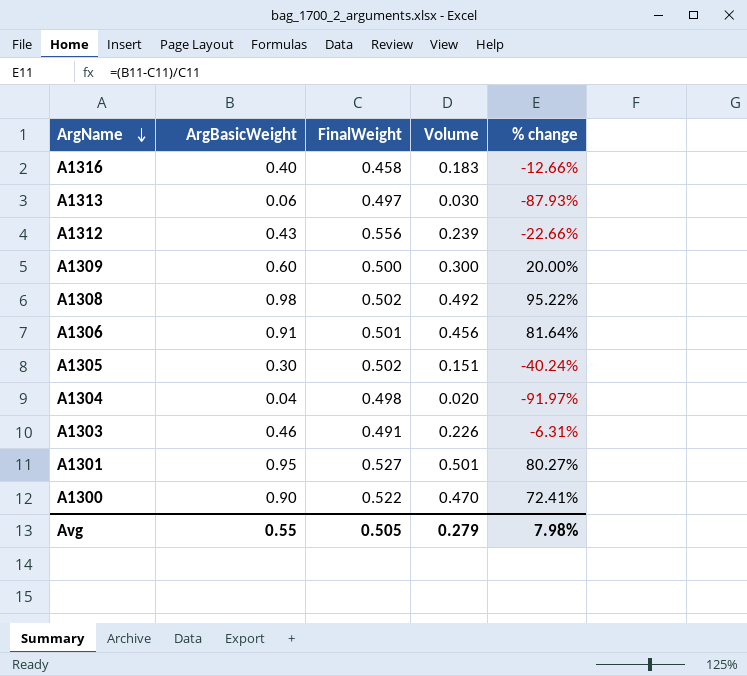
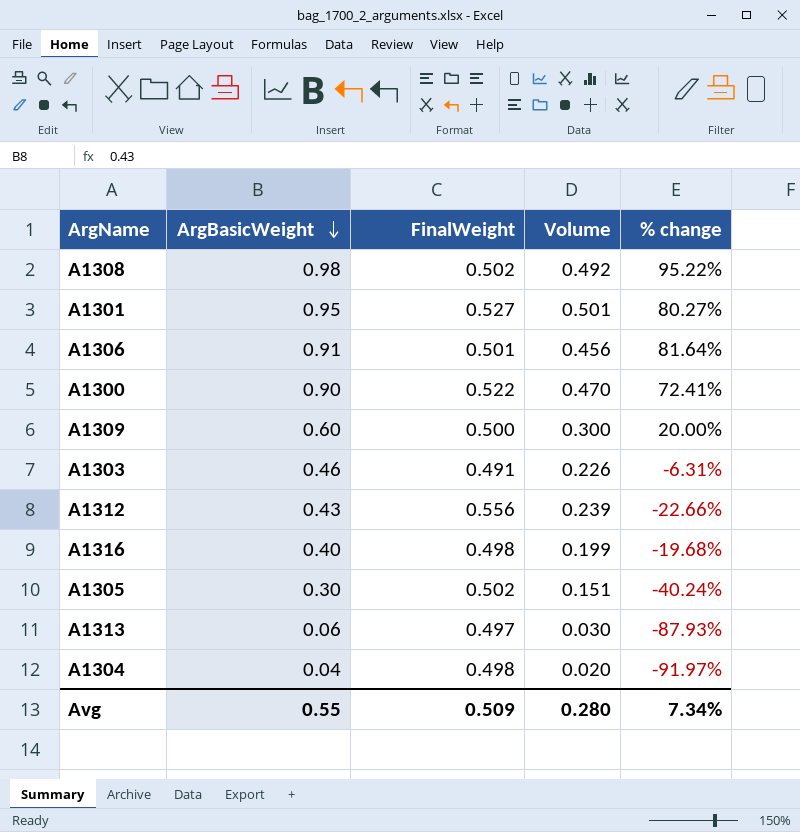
row order: ArgName descending -> ArgBasicWeight descending
A1316 | FinalWeight: 0.458 -> 0.498
A1316 | Volume: 0.183 -> 0.199
A1316 | % change: -12.66% -> -19.68%
Avg | FinalWeight: 0.505 -> 0.509
Avg | Volume: 0.279 -> 0.280
Avg | % change: 7.98% -> 7.34%

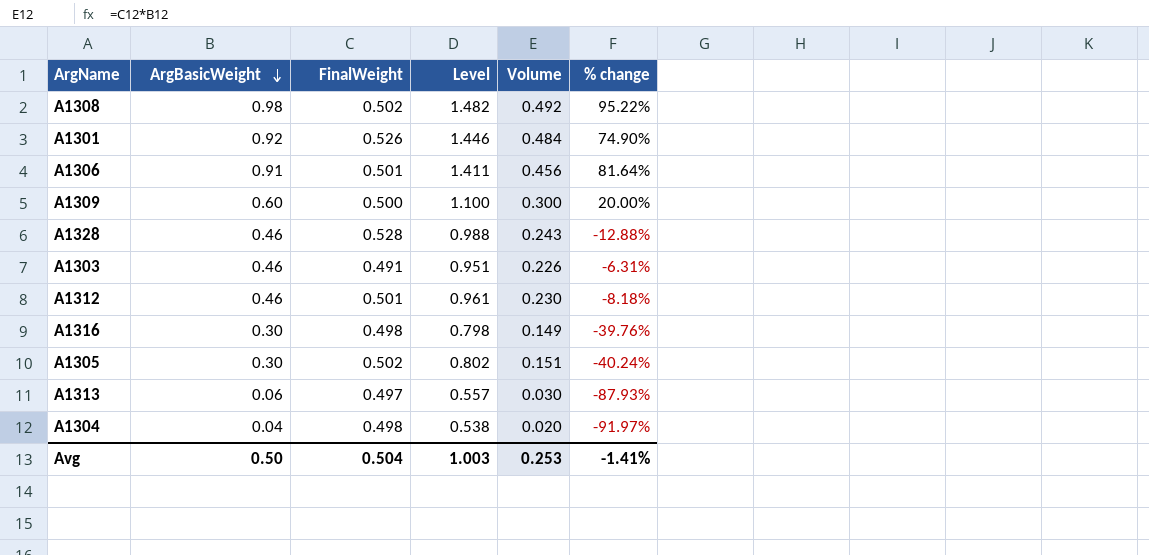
column Level | formula: none -> [ArgBasicWeight] + [FinalWeight]
row A1300: 0.90 | 0.522 | 0.470 | 72.41% -> none
A1301 | ArgBasicWeight: 0.95 -> 0.92
A1301 | FinalWeight: 0.527 -> 0.526
A1301 | Volume: 0.501 -> 0.484
A1301 | % change: 80.27% -> 74.90%
row A1328: none -> 0.46 | 0.528 | 0.988 | 0.243 | -12.88%
A1312 | ArgBasicWeight: 0.43 -> 0.46
A1312 | FinalWeight: 0.556 -> 0.501
A1312 | Volume: 0.239 -> 0.230
A1312 | % change: -22.66% -> -8.18%
A1316 | ArgBasicWeight: 0.40 -> 0.30
A1316 | Volume: 0.199 -> 0.149
A1316 | % change: -19.68% -> -39.76%
Avg | ArgBasicWeight: 0.55 -> 0.50
Avg | FinalWeight: 0.509 -> 0.504
Avg | Volume: 0.280 -> 0.253
Avg | % change: 7.34% -> -1.41%

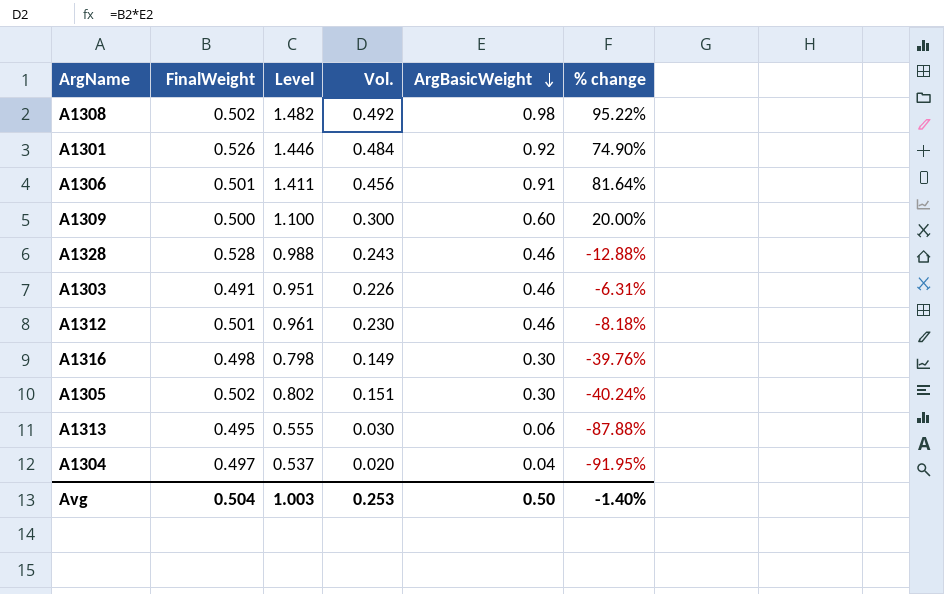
column name: Volume -> Vol.
column ArgBasicWeight | position: 2 -> 5
A1313 | FinalWeight: 0.497 -> 0.495
A1313 | Level: 0.557 -> 0.555
A1313 | % change: -87.93% -> -87.88%
A1304 | FinalWeight: 0.498 -> 0.497
A1304 | Level: 0.538 -> 0.537
A1304 | % change: -91.97% -> -91.95%
Avg | % change: -1.41% -> -1.40%

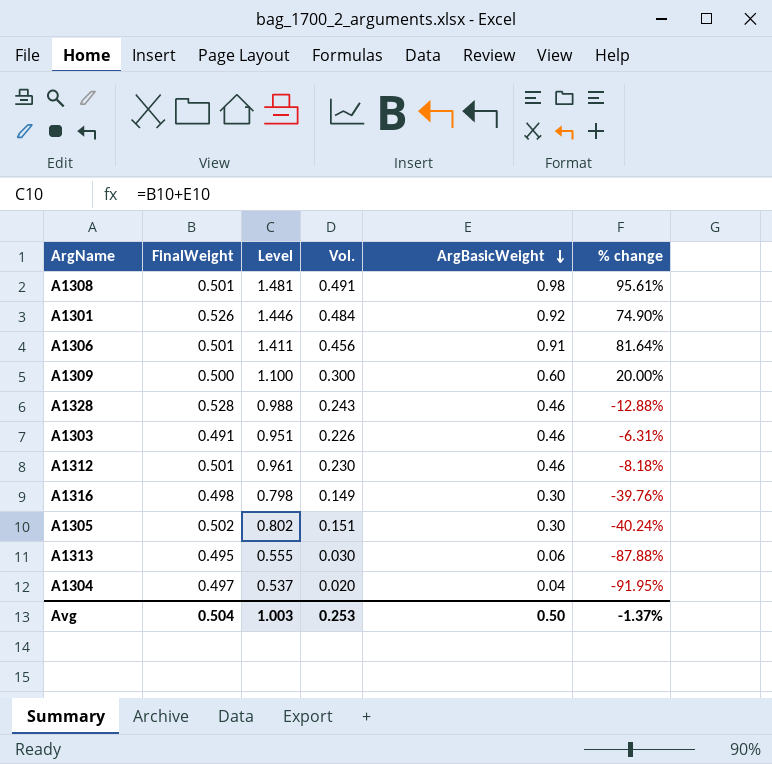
A1308 | FinalWeight: 0.502 -> 0.501
A1308 | Level: 1.482 -> 1.481
A1308 | Vol.: 0.492 -> 0.491
A1308 | % change: 95.22% -> 95.61%
Avg | % change: -1.40% -> -1.37%

